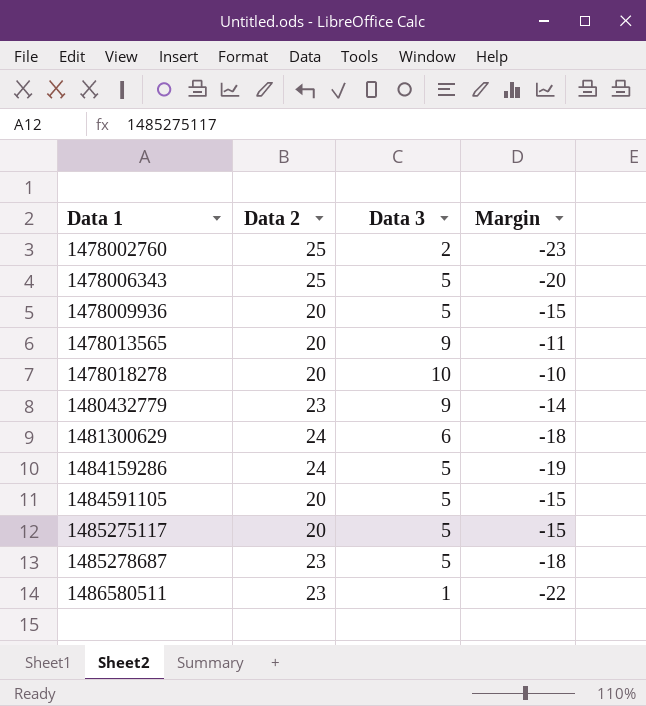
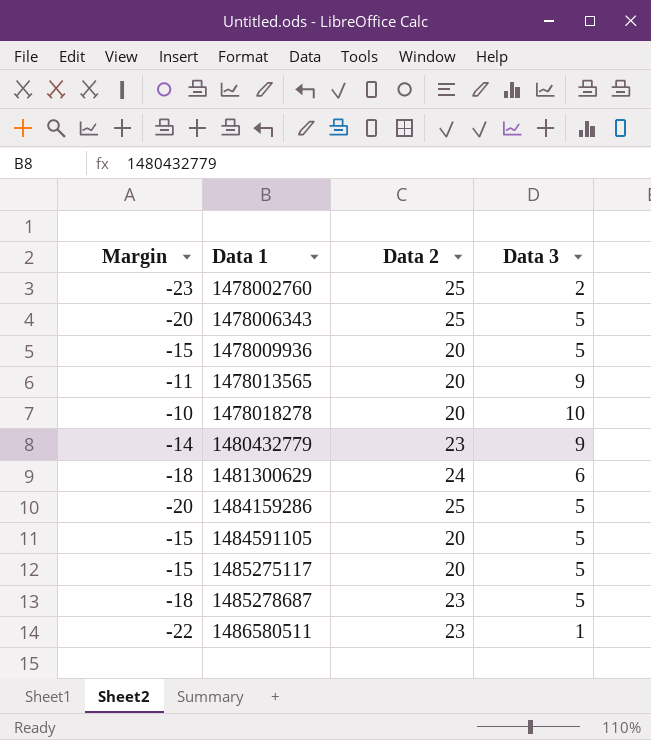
column Margin | position: 4 -> 1
1484159286 | Margin: -19 -> -20
1484159286 | Data 2: 24 -> 25

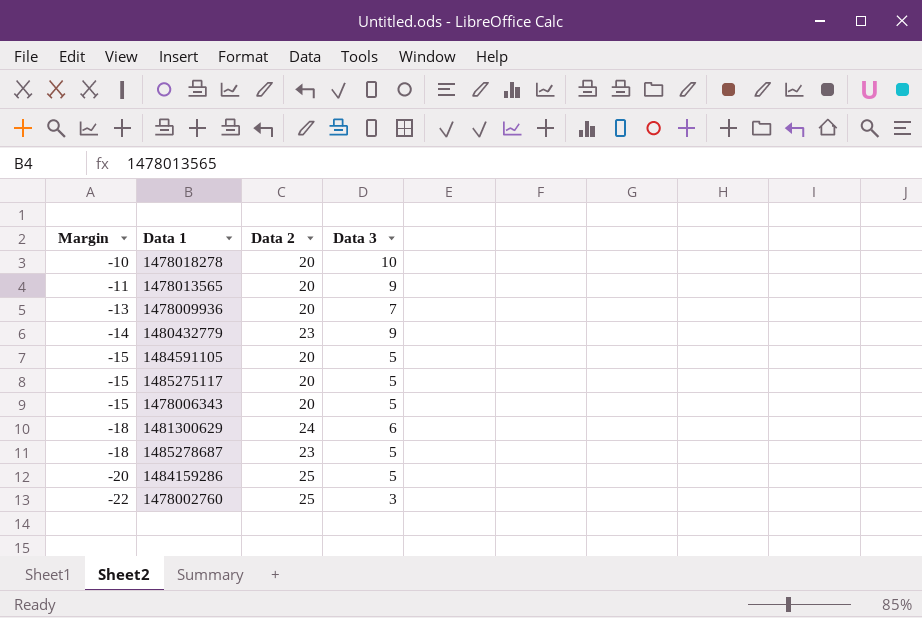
row order: Data 1 ascending -> Margin descending
row 1486580511: -22 | 23 | 1 -> none
1478009936 | Margin: -15 -> -13
1478009936 | Data 3: 5 -> 7
1478006343 | Margin: -20 -> -15
1478006343 | Data 2: 25 -> 20
1478002760 | Margin: -23 -> -22
1478002760 | Data 3: 2 -> 3

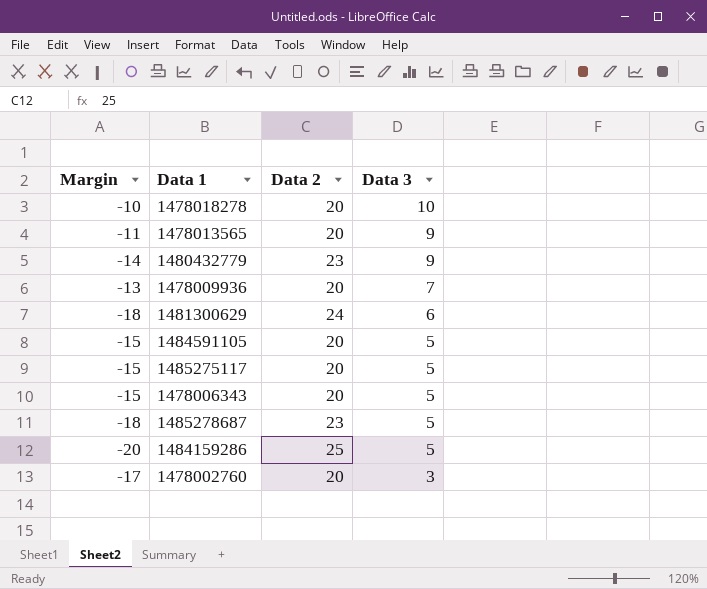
row order: Margin descending -> Data 3 descending
1478002760 | Margin: -22 -> -17
1478002760 | Data 2: 25 -> 20

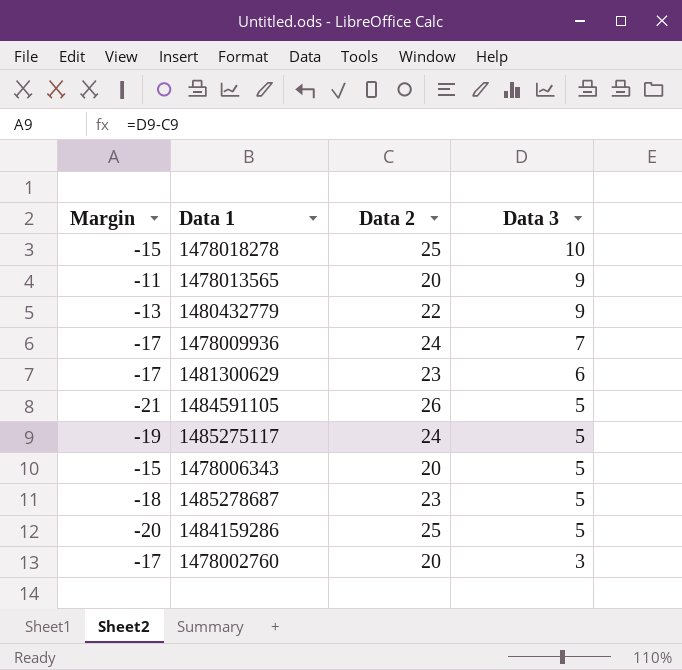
1478018278 | Margin: -10 -> -15
1478018278 | Data 2: 20 -> 25
1480432779 | Margin: -14 -> -13
1480432779 | Data 2: 23 -> 22
1478009936 | Margin: -13 -> -17
1478009936 | Data 2: 20 -> 24
1481300629 | Margin: -18 -> -17
1481300629 | Data 2: 24 -> 23
1484591105 | Margin: -15 -> -21
1484591105 | Data 2: 20 -> 26
1485275117 | Margin: -15 -> -19
1485275117 | Data 2: 20 -> 24

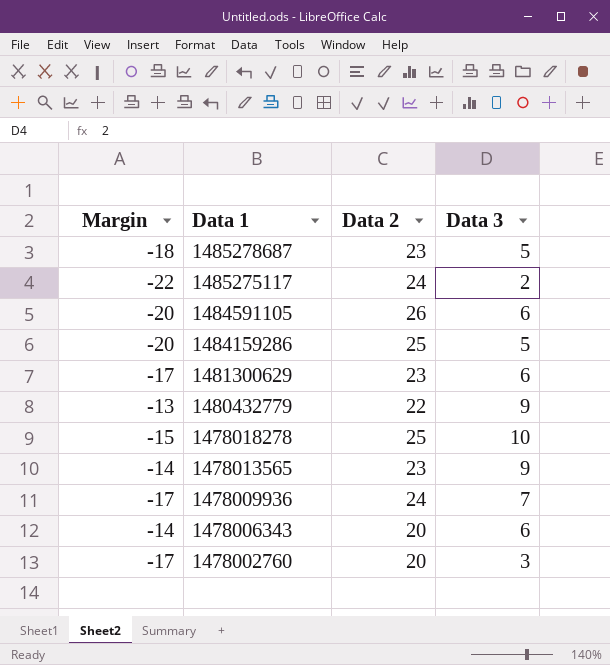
row order: Data 3 descending -> Data 1 descending
1485275117 | Margin: -19 -> -22
1485275117 | Data 3: 5 -> 2
1484591105 | Margin: -21 -> -20
1484591105 | Data 3: 5 -> 6
1478013565 | Margin: -11 -> -14
1478013565 | Data 2: 20 -> 23
1478006343 | Margin: -15 -> -14
1478006343 | Data 3: 5 -> 6

